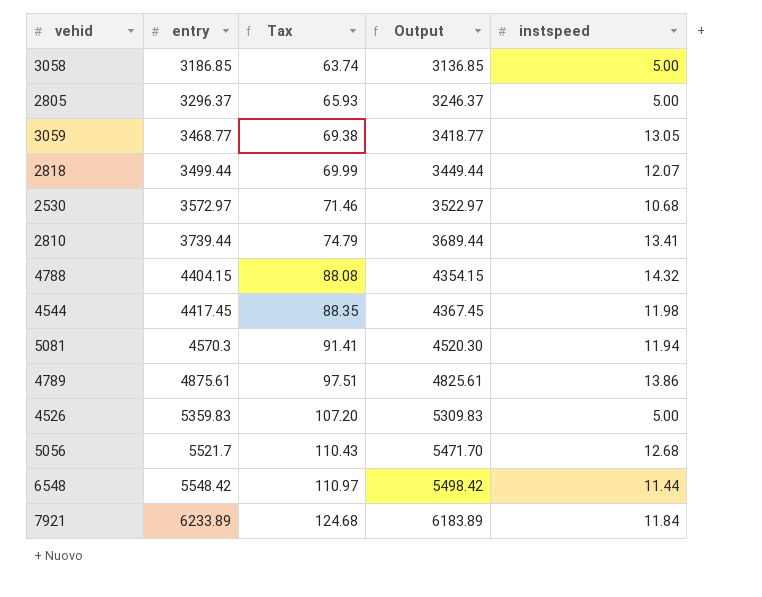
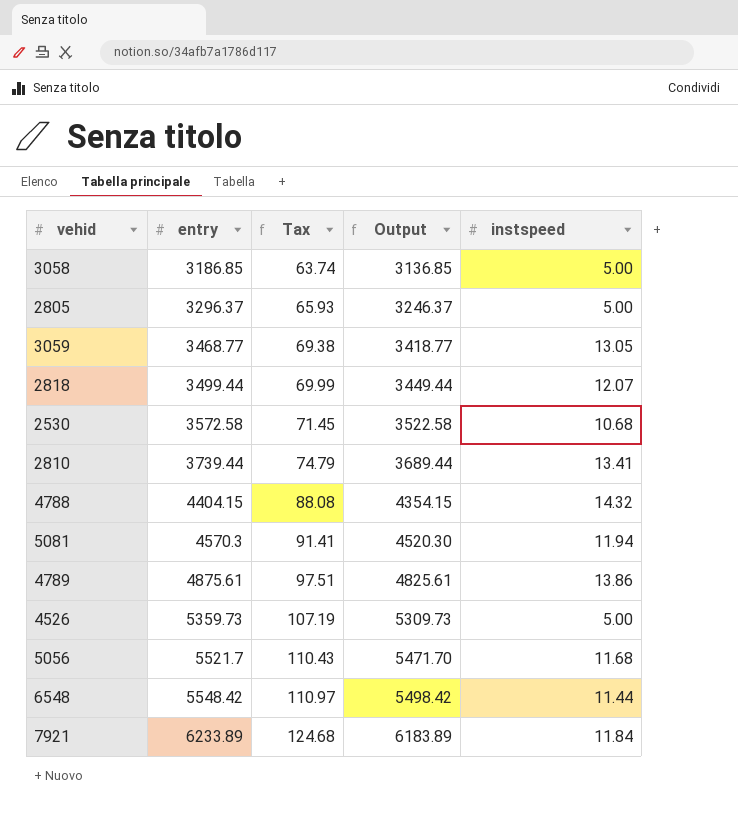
row 4544: 4417.45 | 88.35 | 4367.45 | 11.98 -> none
2530 | entry: 3572.97 -> 3572.58
2530 | Tax: 71.46 -> 71.45
2530 | Output: 3522.97 -> 3522.58
4526 | entry: 5359.83 -> 5359.73
4526 | Tax: 107.20 -> 107.19
4526 | Output: 5309.83 -> 5309.73
5056 | instspeed: 12.68 -> 11.68

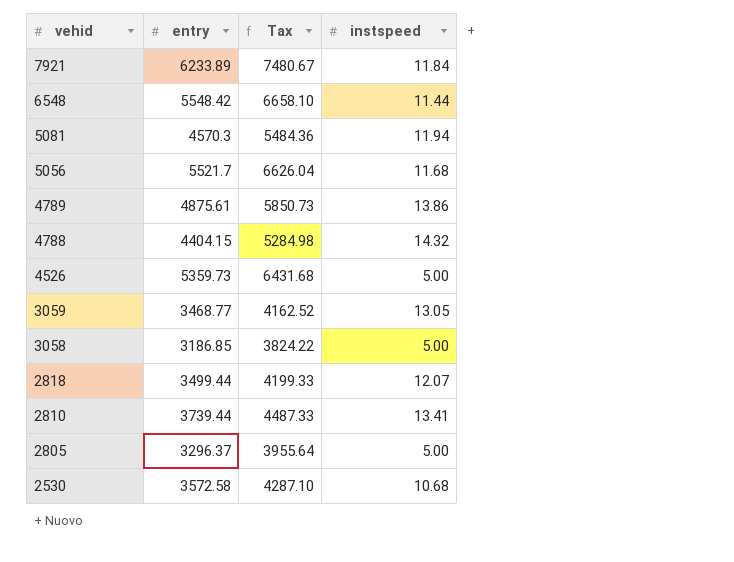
row order: entry ascending -> vehid descending
column Output | formula: [entry] - 50 -> none
column Tax | formula: [entry] * 0.02 -> [entry] * 1.2

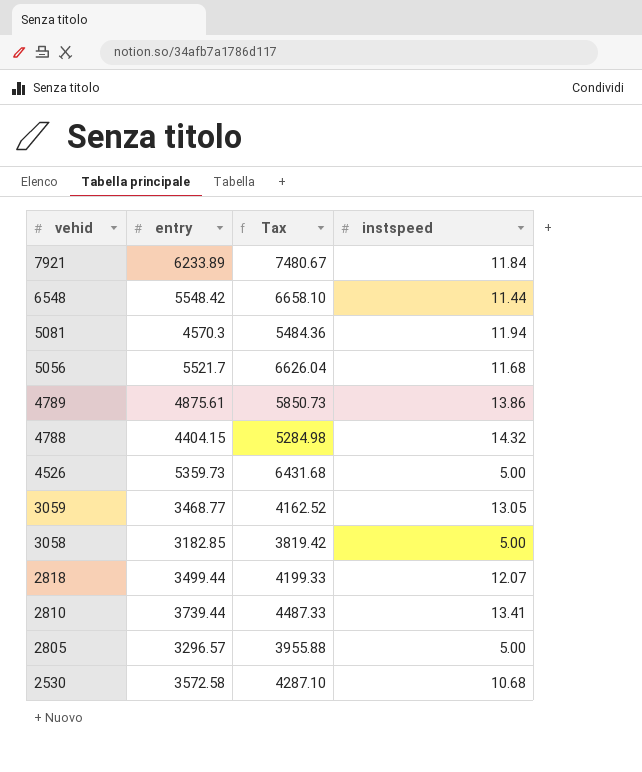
3058 | entry: 3186.85 -> 3182.85
3058 | Tax: 3824.22 -> 3819.42
2805 | entry: 3296.37 -> 3296.57
2805 | Tax: 3955.64 -> 3955.88

